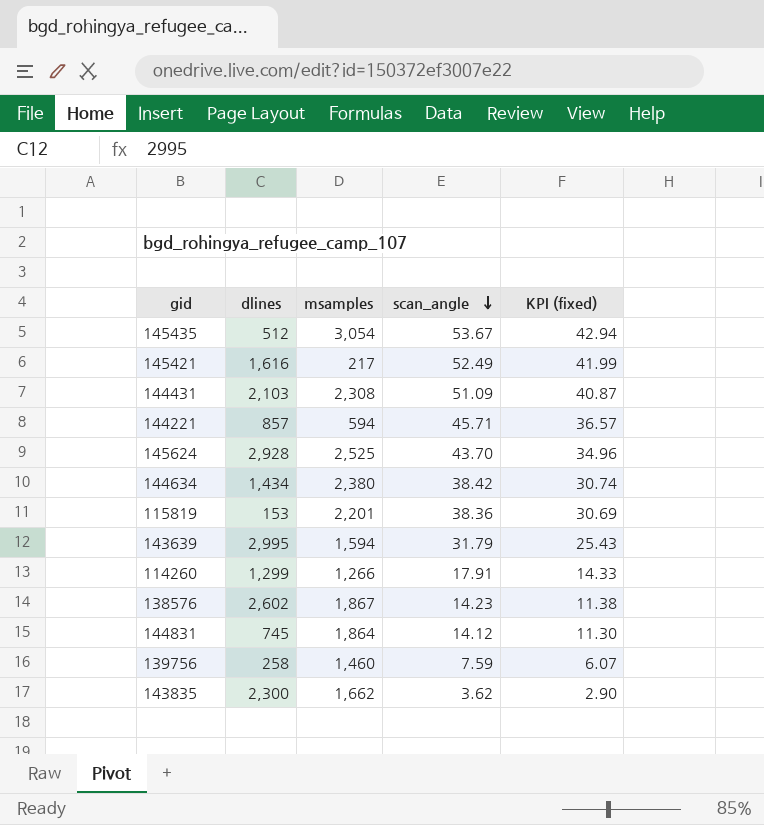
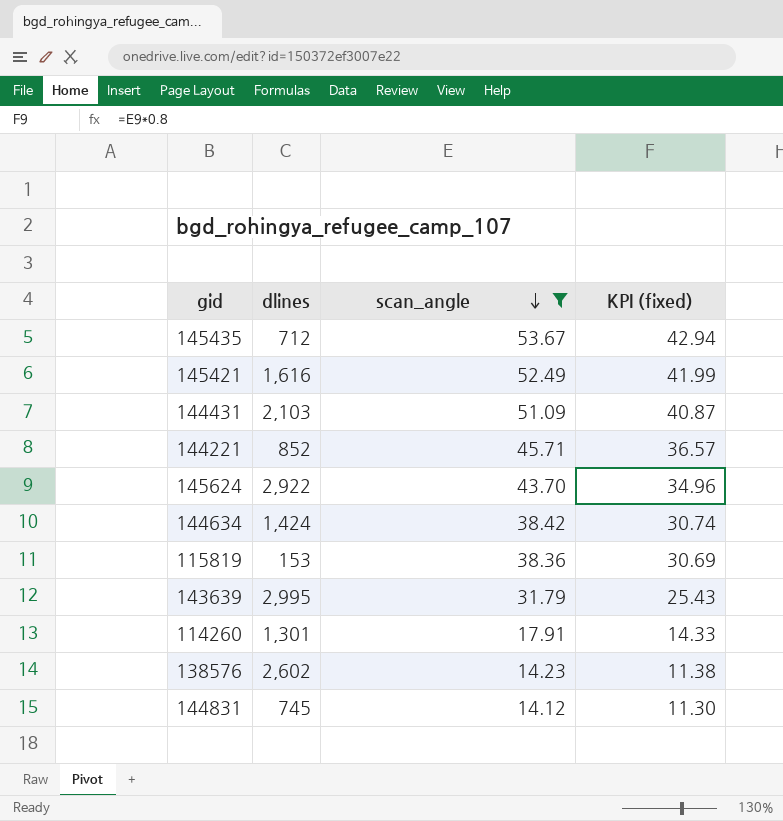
filter: none -> scan_angle >= 14.12
column msamples | position: 3 -> none
145435 | dlines: 512 -> 712
144221 | dlines: 857 -> 852
145624 | dlines: 2,928 -> 2,922
144634 | dlines: 1,434 -> 1,424
114260 | dlines: 1,299 -> 1,301

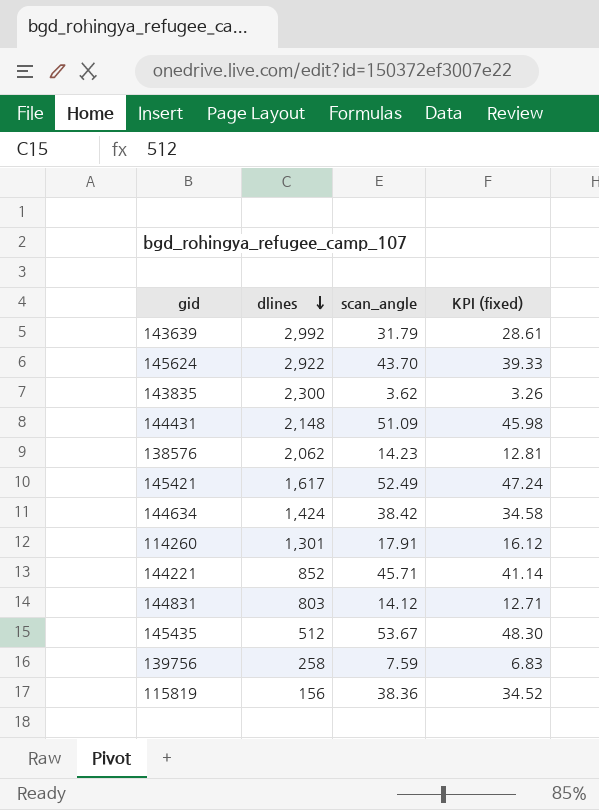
filter: scan_angle >= 14.12 -> none
row order: scan_angle descending -> dlines descending
column KPI (fixed) | formula: [scan_angle] * 0.8 -> [scan_angle] * 0.9
143639 | dlines: 2,995 -> 2,992
144431 | dlines: 2,103 -> 2,148
138576 | dlines: 2,602 -> 2,062
145421 | dlines: 1,616 -> 1,617
144831 | dlines: 745 -> 803
145435 | dlines: 712 -> 512
115819 | dlines: 153 -> 156

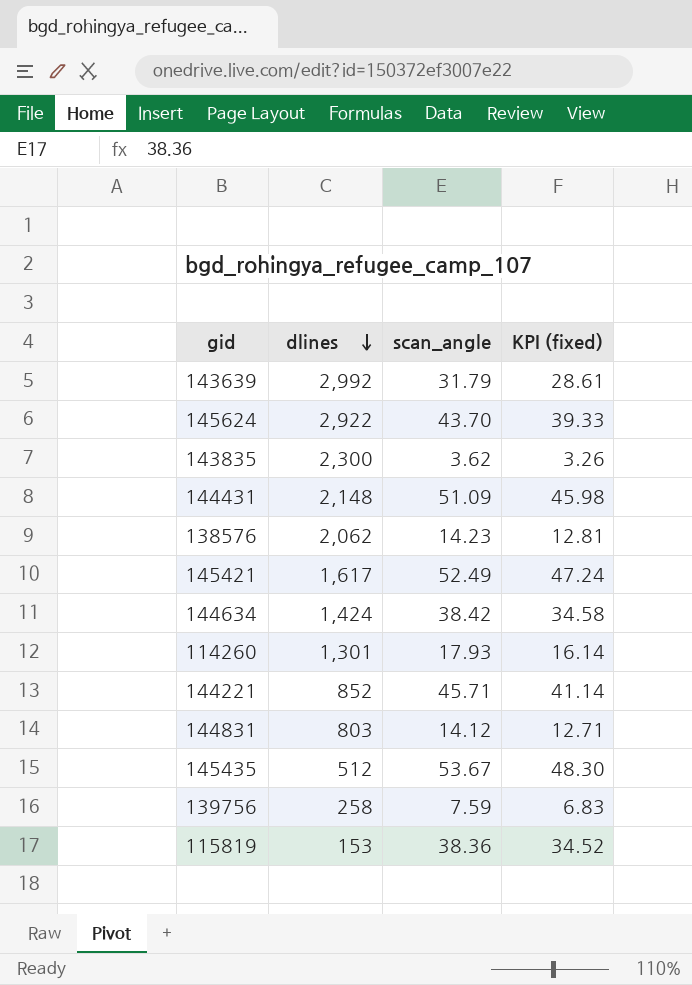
114260 | scan_angle: 17.91 -> 17.93
114260 | KPI (fixed): 16.12 -> 16.14
115819 | dlines: 156 -> 153

